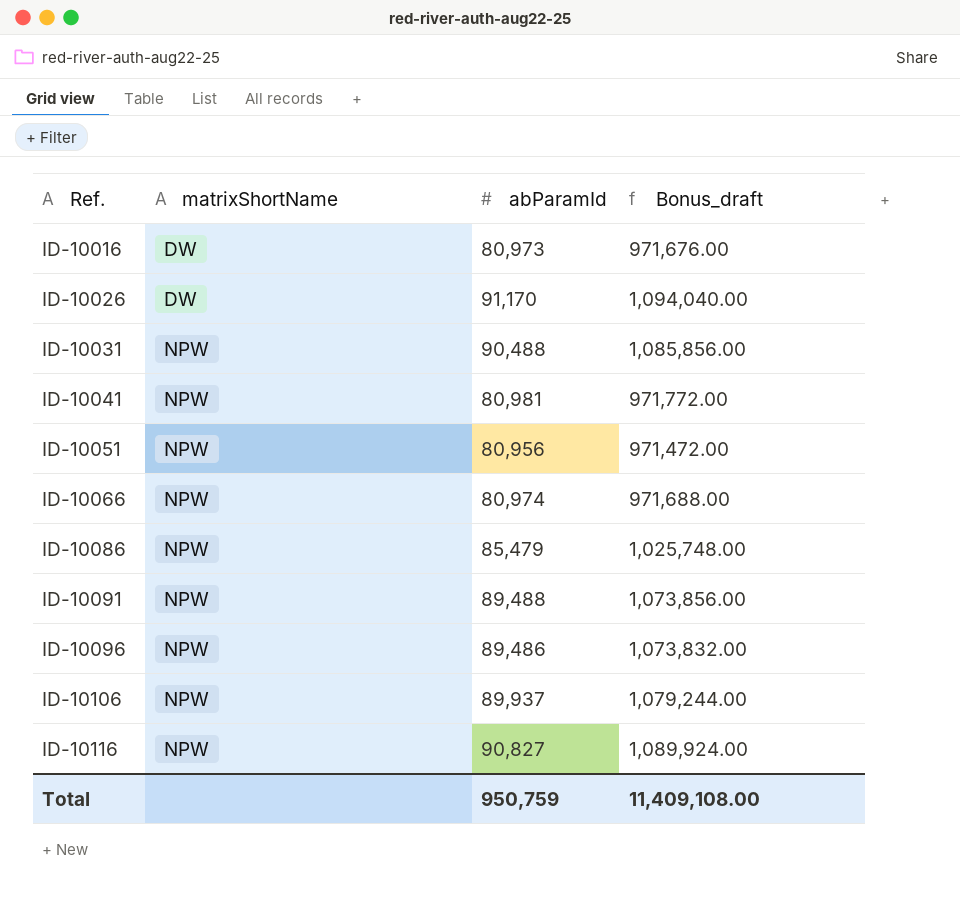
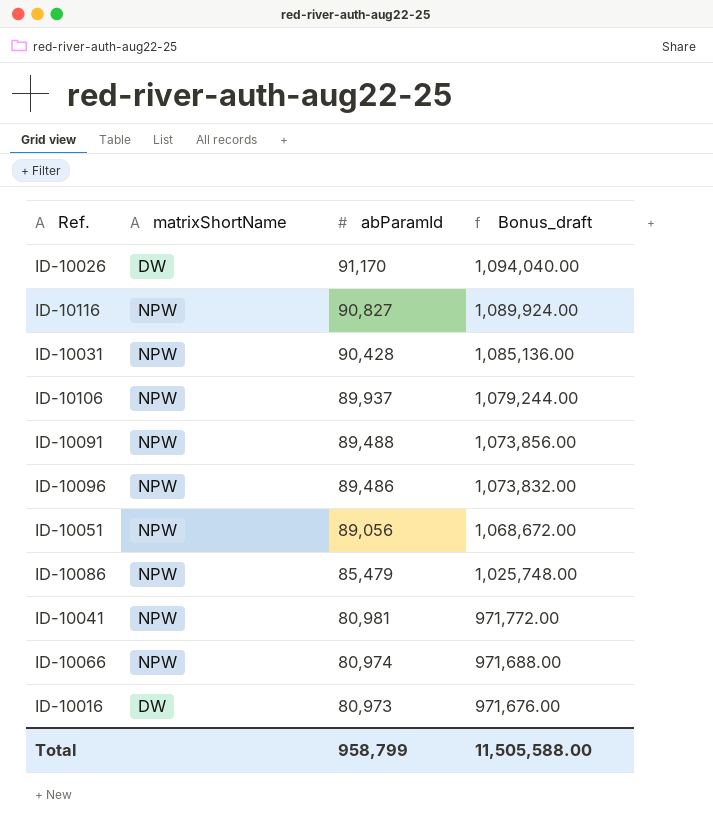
row order: Ref. ascending -> abParamId descending
ID-10031 | abParamId: 90,488 -> 90,428
ID-10031 | Bonus_draft: 1,085,856.00 -> 1,085,136.00
ID-10051 | abParamId: 80,956 -> 89,056
ID-10051 | Bonus_draft: 971,472.00 -> 1,068,672.00
Total | abParamId: 950,759 -> 958,799
Total | Bonus_draft: 11,409,108.00 -> 11,505,588.00

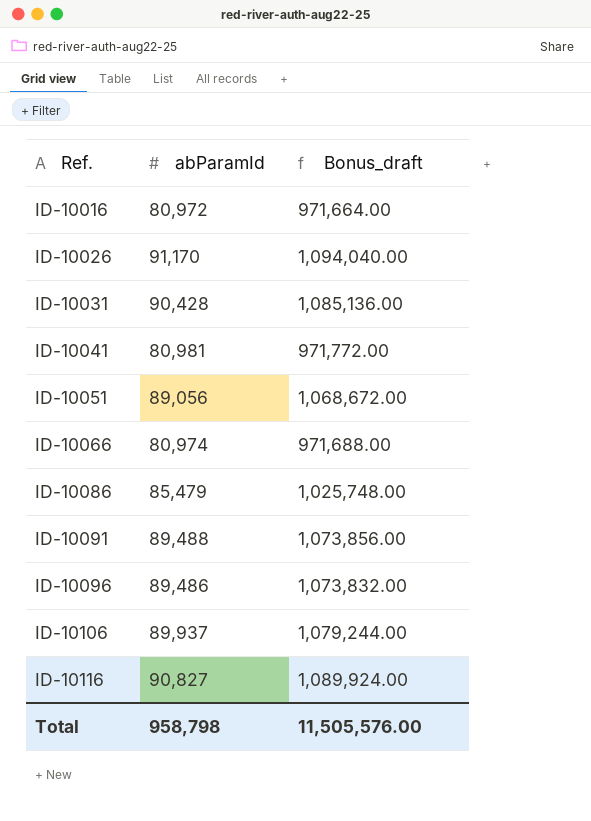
row order: abParamId descending -> Ref. ascending
column matrixShortName | position: 2 -> none
ID-10016 | abParamId: 80,973 -> 80,972
ID-10016 | Bonus_draft: 971,676.00 -> 971,664.00
Total | abParamId: 958,799 -> 958,798
Total | Bonus_draft: 11,505,588.00 -> 11,505,576.00

